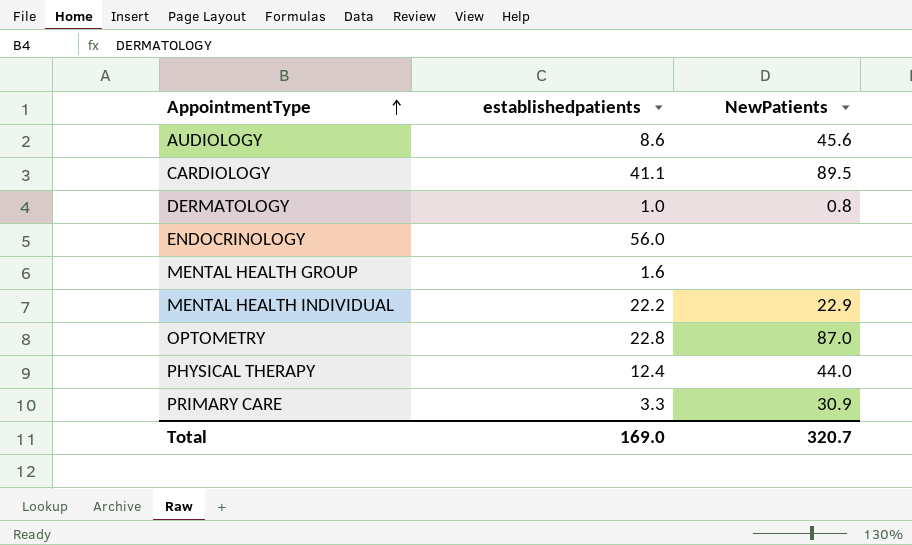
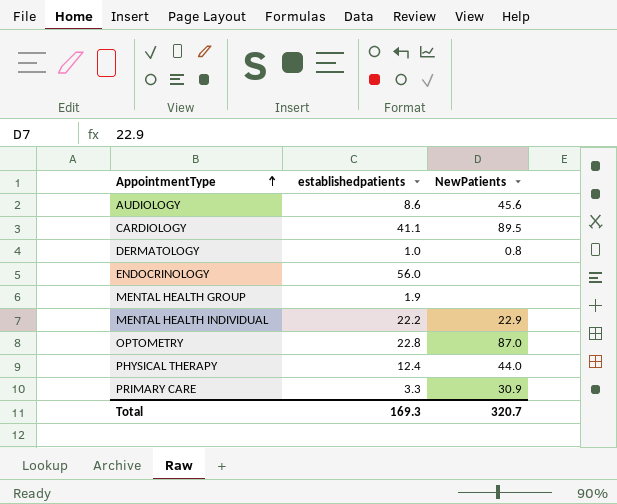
MENTAL HEALTH GROUP | establishedpatients: 1.6 -> 1.9
Total | establishedpatients: 169.0 -> 169.3

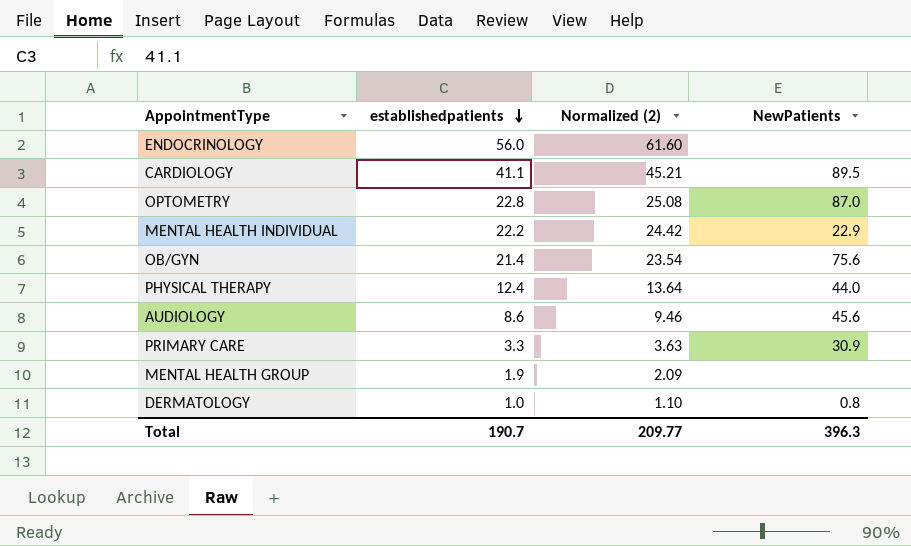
row order: AppointmentType ascending -> establishedpatients descending
column Normalized (2) | formula: none -> [establishedpatients] * 1.1
row OB/GYN: none -> 21.4 | 23.54 | 75.6
Total | establishedpatients: 169.3 -> 190.7
Total | NewPatients: 320.7 -> 396.3

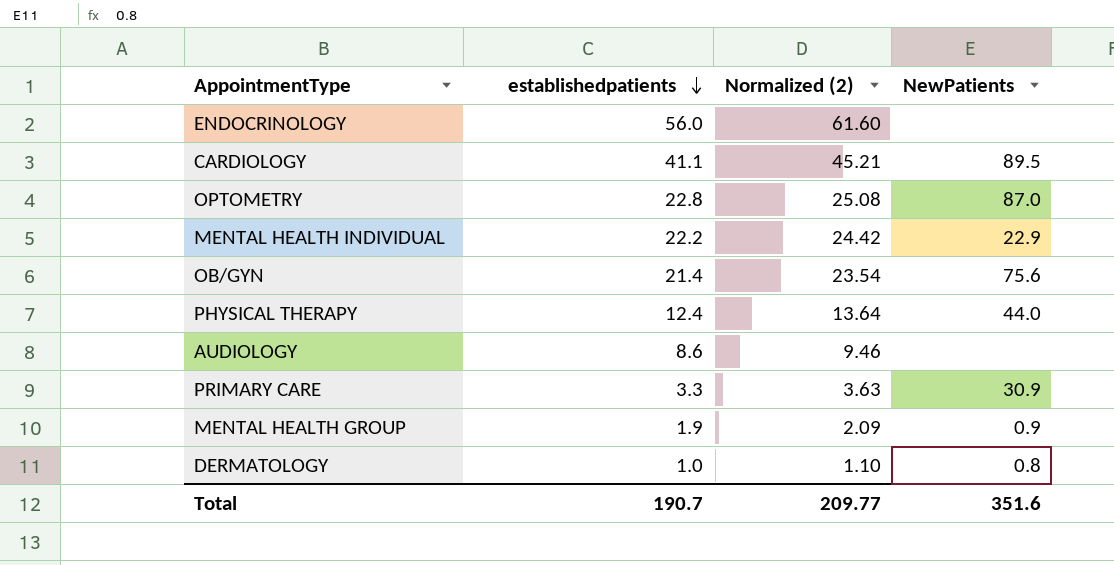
AUDIOLOGY | NewPatients: 45.6 -> none
MENTAL HEALTH GROUP | NewPatients: none -> 0.9
Total | NewPatients: 396.3 -> 351.6

